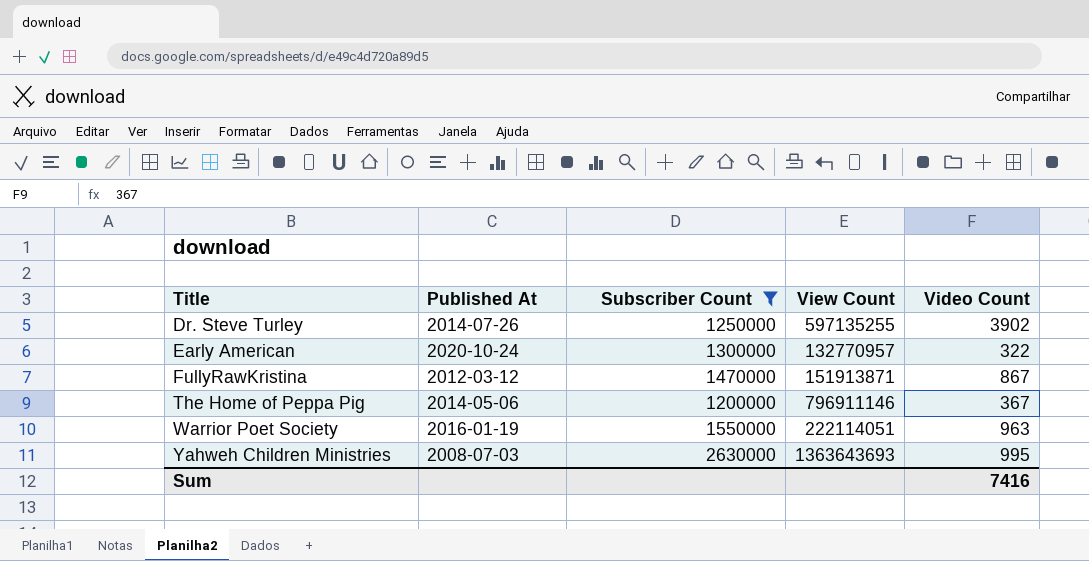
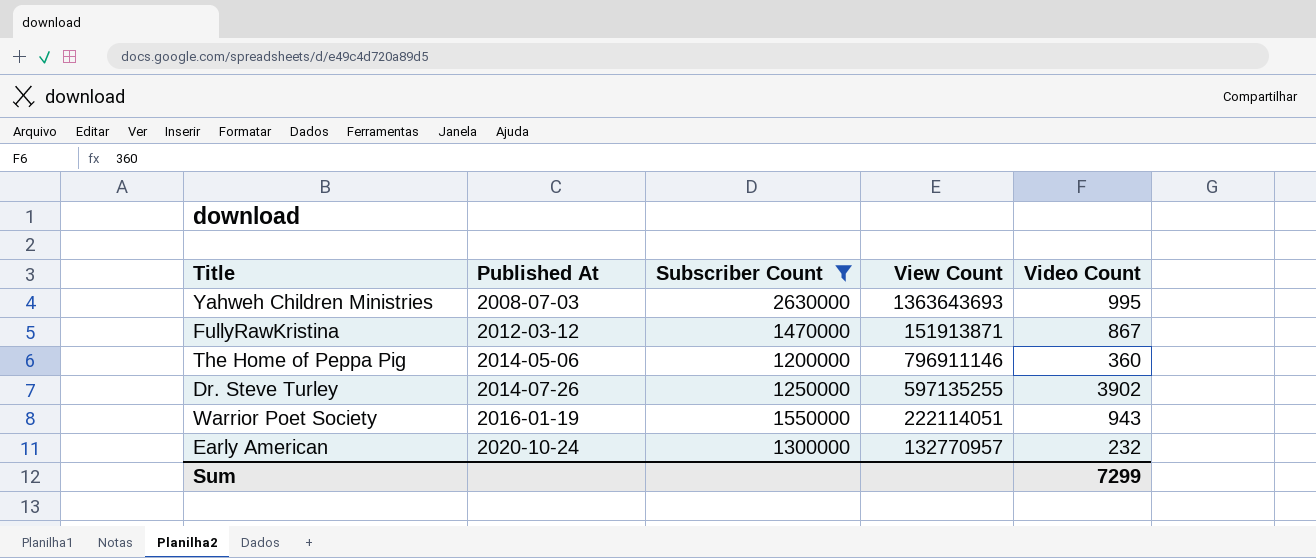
row order: Title ascending -> Published At ascending
The Home of Peppa Pig | Video Count: 367 -> 360
Warrior Poet Society | Video Count: 963 -> 943
Early American | Video Count: 322 -> 232
Sum | Video Count: 7416 -> 7299

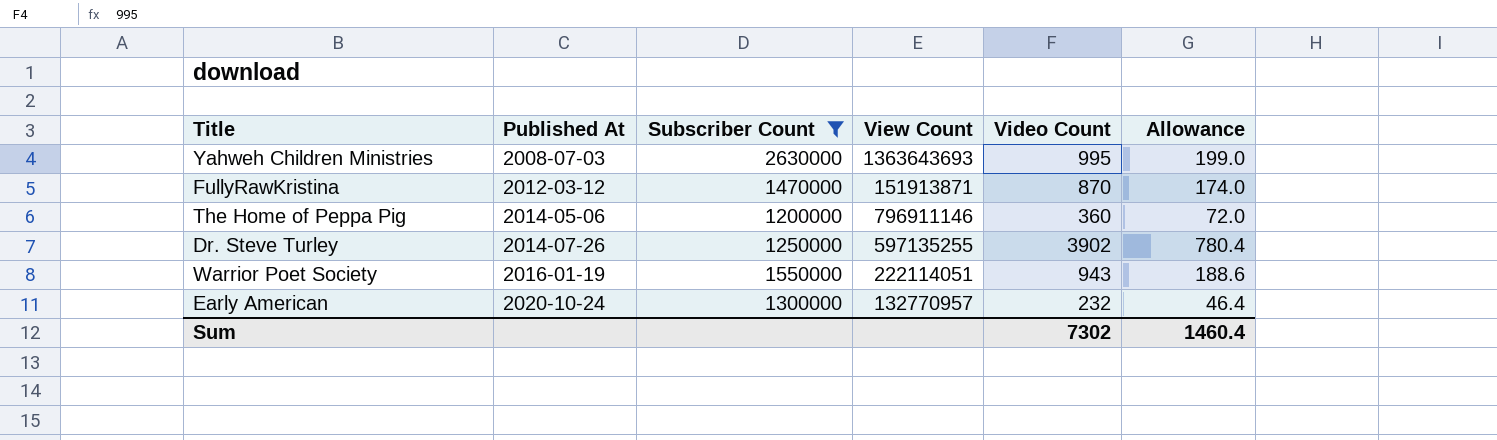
column Allowance | formula: none -> [Video Count] * 0.2
FullyRawKristina | Video Count: 867 -> 870
Sum | Video Count: 7299 -> 7302

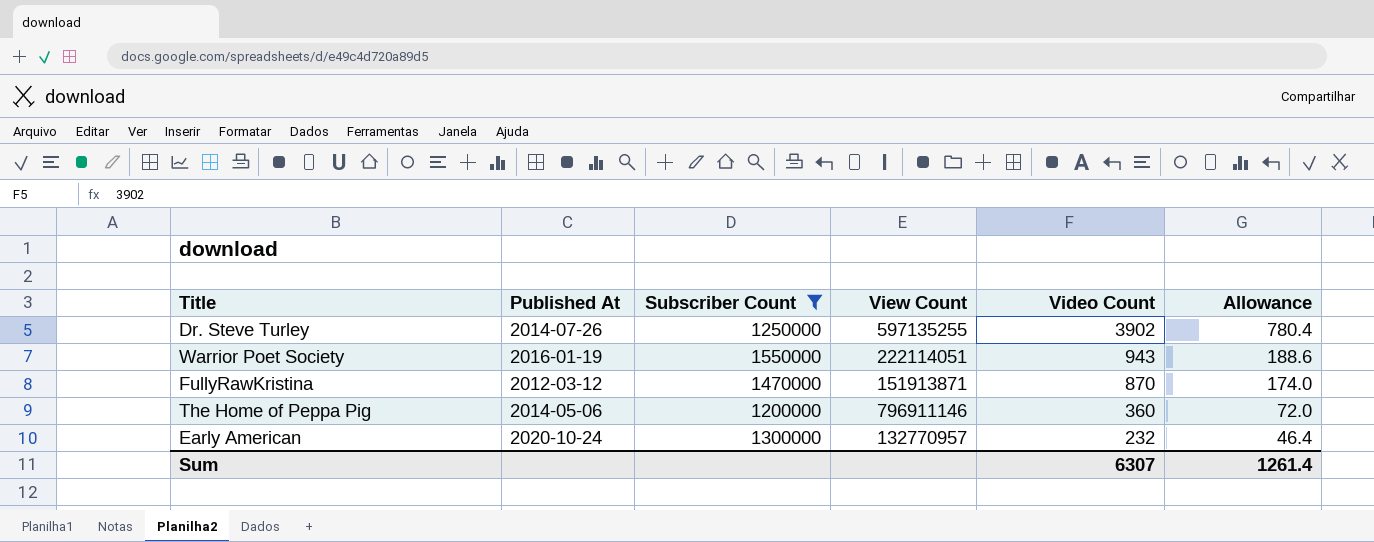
row order: Published At ascending -> Video Count descending
row Yahweh Children Ministries: 2008-07-03 | 2630000 | 1363643693 | 995 | 199.0 -> none
Sum | Video Count: 7302 -> 6307
Sum | Allowance: 1460.4 -> 1261.4

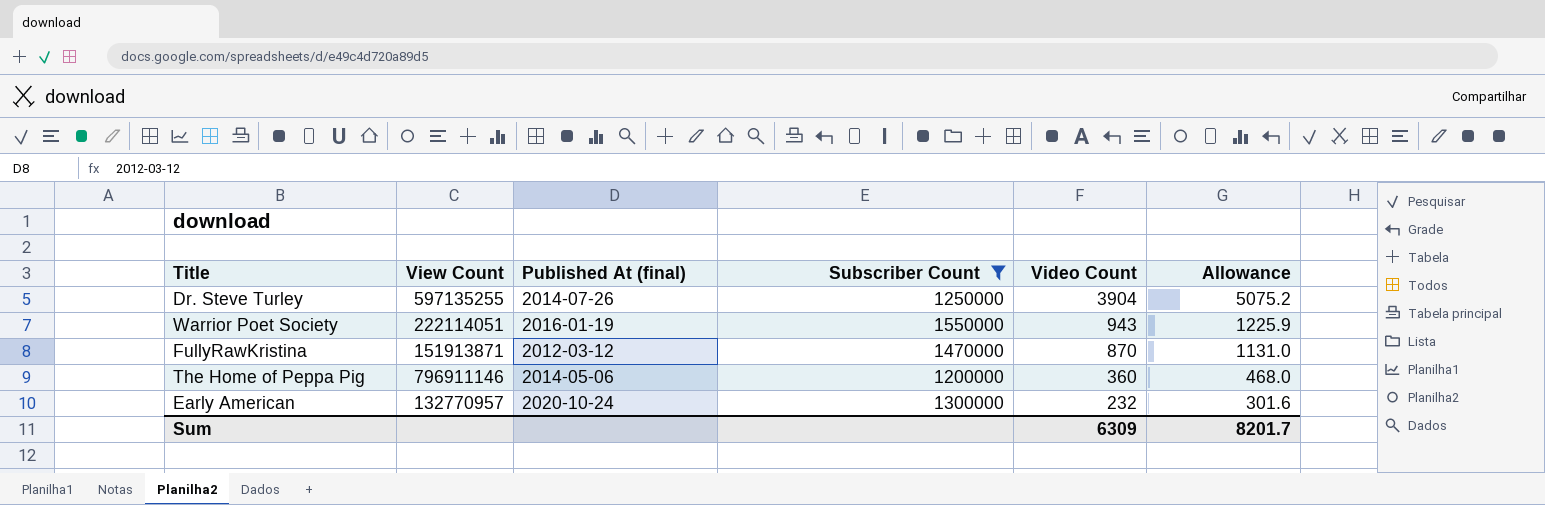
column View Count | position: 4 -> 2
column name: Published At -> Published At (final)
column Allowance | formula: [Video Count] * 0.2 -> [Video Count] * 1.3
Dr. Steve Turley | Video Count: 3902 -> 3904
Sum | Video Count: 6307 -> 6309
Sum | Allowance: 1261.4 -> 8201.7

